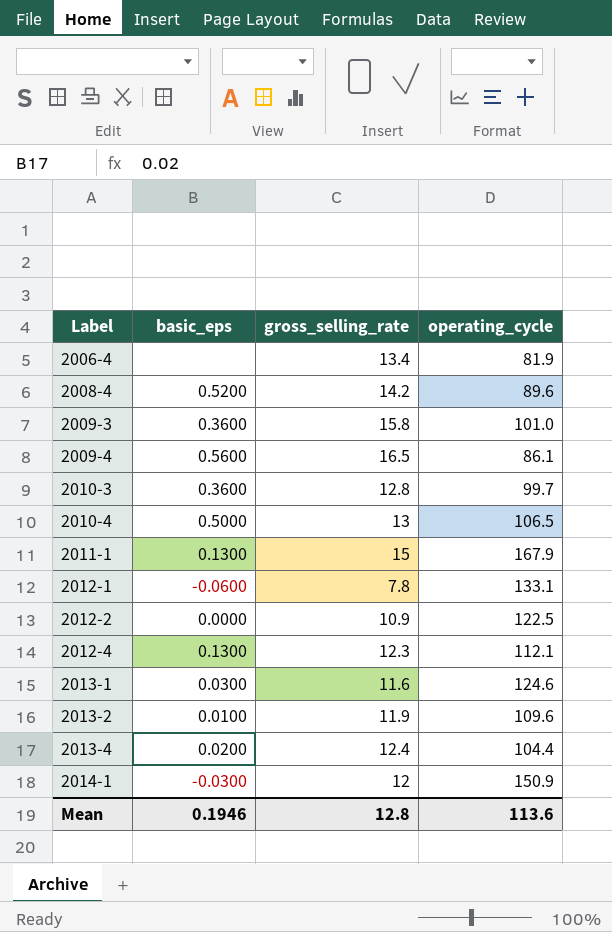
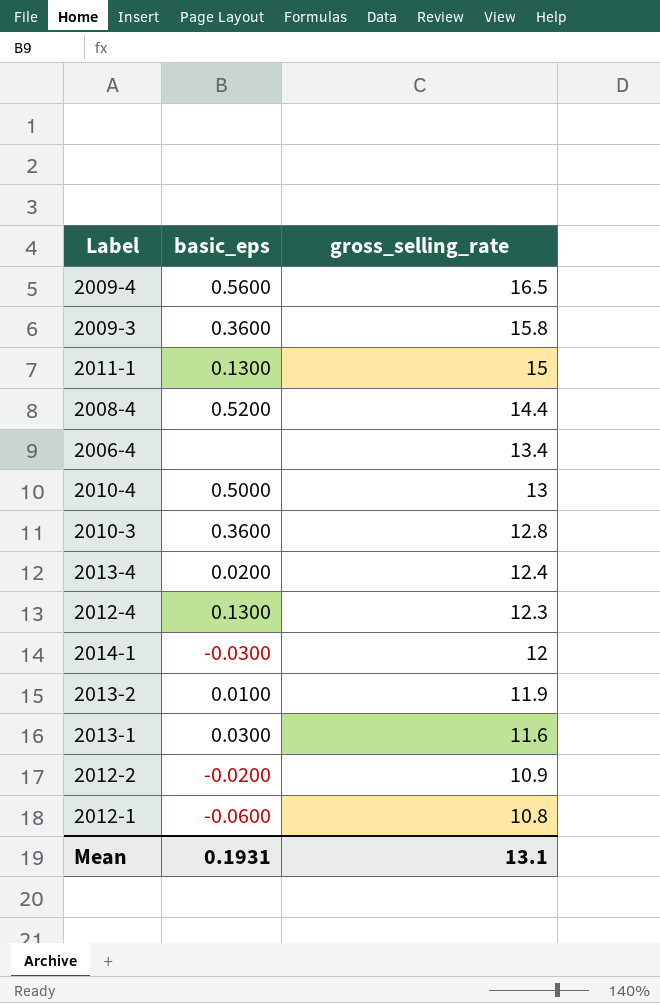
row order: Label ascending -> gross_selling_rate descending
column operating_cycle | position: 4 -> none
2008-4 | gross_selling_rate: 14.2 -> 14.4
2012-2 | basic_eps: 0.0000 -> -0.0200
2012-1 | gross_selling_rate: 7.8 -> 10.8
Mean | basic_eps: 0.1946 -> 0.1931
Mean | gross_selling_rate: 12.8 -> 13.1

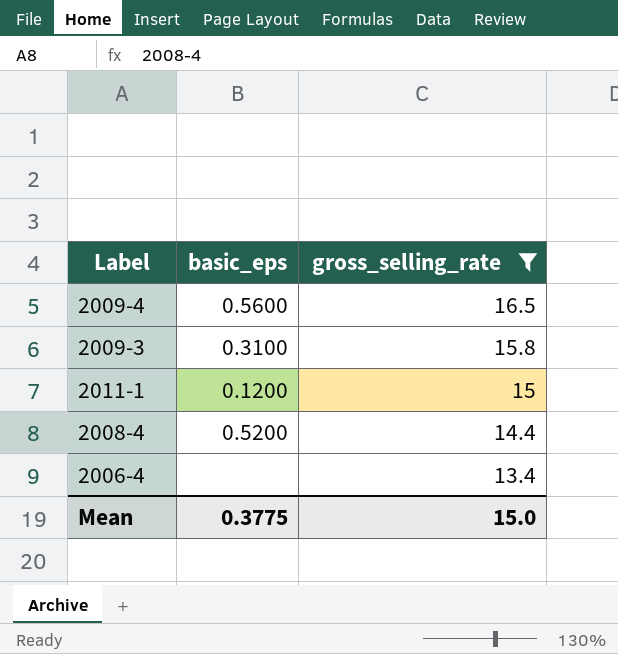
filter: none -> gross_selling_rate >= 13.4
2009-3 | basic_eps: 0.3600 -> 0.3100
2011-1 | basic_eps: 0.1300 -> 0.1200
Mean | basic_eps: 0.1931 -> 0.3775
Mean | gross_selling_rate: 13.1 -> 15.0

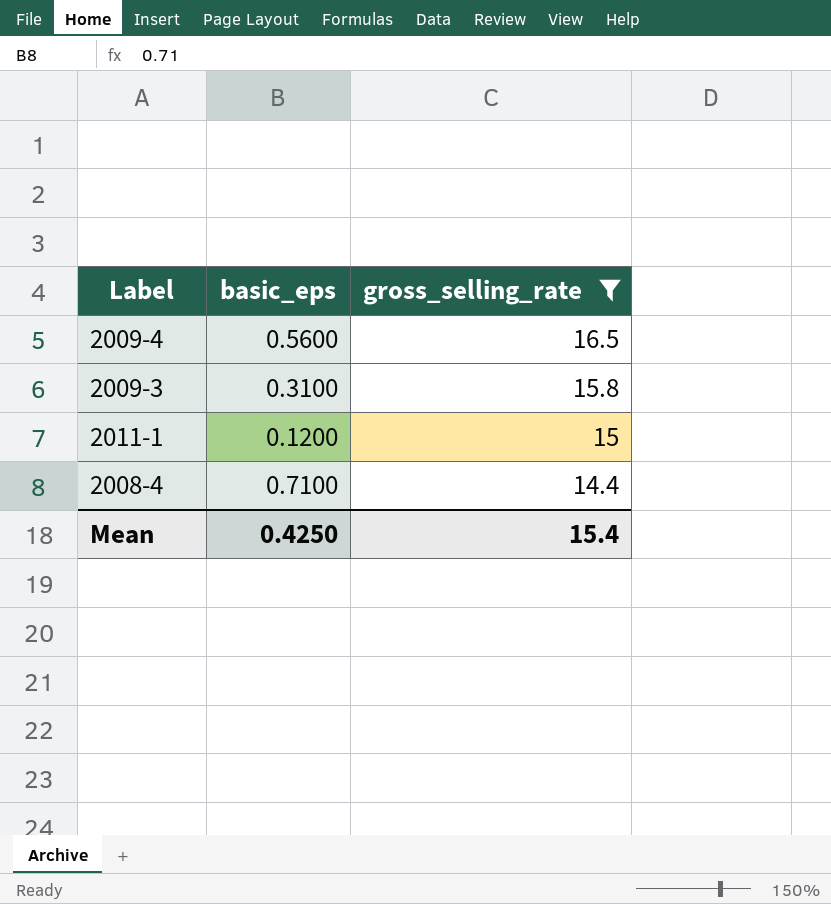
row 2006-4: none | 13.4 -> none
2008-4 | basic_eps: 0.5200 -> 0.7100
Mean | basic_eps: 0.3775 -> 0.4250
Mean | gross_selling_rate: 15.0 -> 15.4

